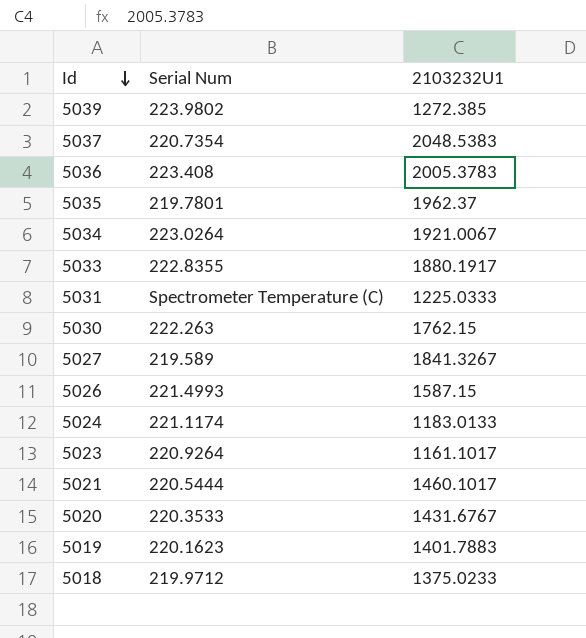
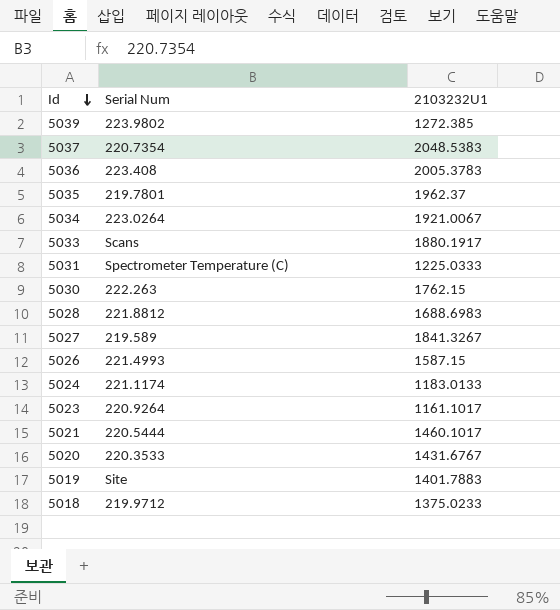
5033 | Serial Num: 222.8355 -> Scans
row 5028: none -> 221.8812 | 1688.6983
5019 | Serial Num: 220.1623 -> Site

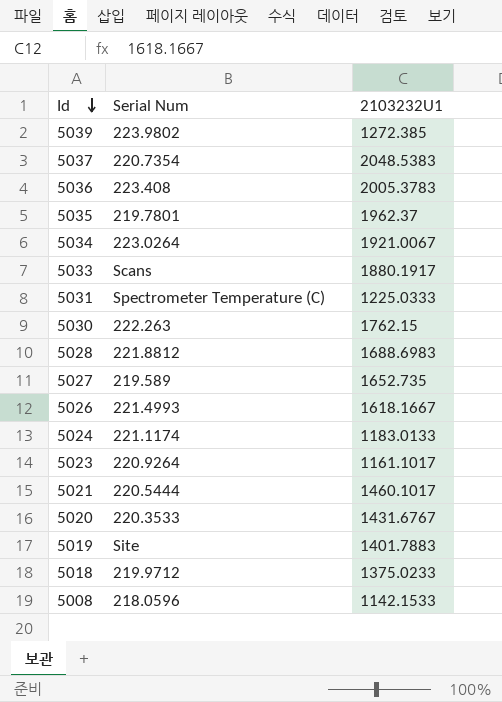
5027 | 2103232U1: 1841.3267 -> 1652.735
5026 | 2103232U1: 1587.15 -> 1618.1667
row 5008: none -> 218.0596 | 1142.1533

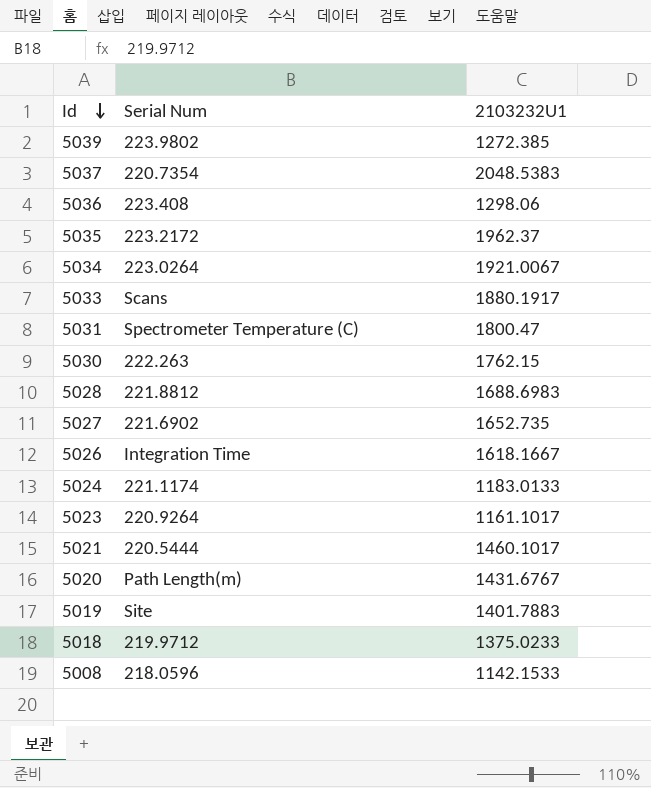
5036 | 2103232U1: 2005.3783 -> 1298.06
5035 | Serial Num: 219.7801 -> 223.2172
5031 | 2103232U1: 1225.0333 -> 1800.47
5027 | Serial Num: 219.589 -> 221.6902
5026 | Serial Num: 221.4993 -> Integration Time
5020 | Serial Num: 220.3533 -> Path Length(m)

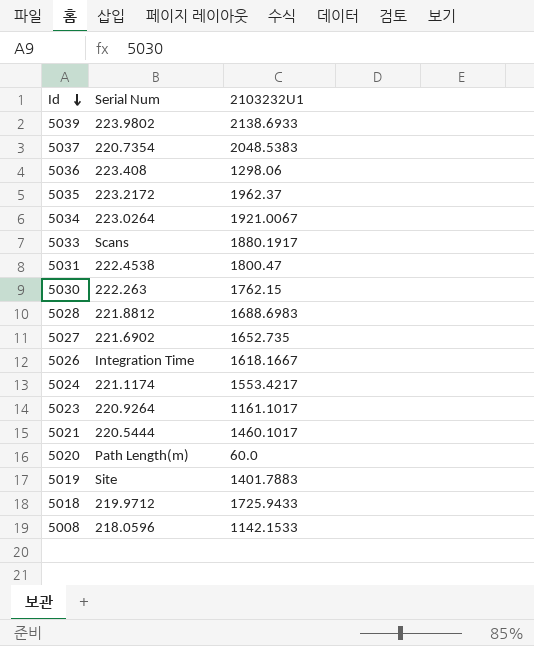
5039 | 2103232U1: 1272.385 -> 2138.6933
5031 | Serial Num: Spectrometer Temperature (C) -> 222.4538
5024 | 2103232U1: 1183.0133 -> 1553.4217
5020 | 2103232U1: 1431.6767 -> 60.0
5018 | 2103232U1: 1375.0233 -> 1725.9433

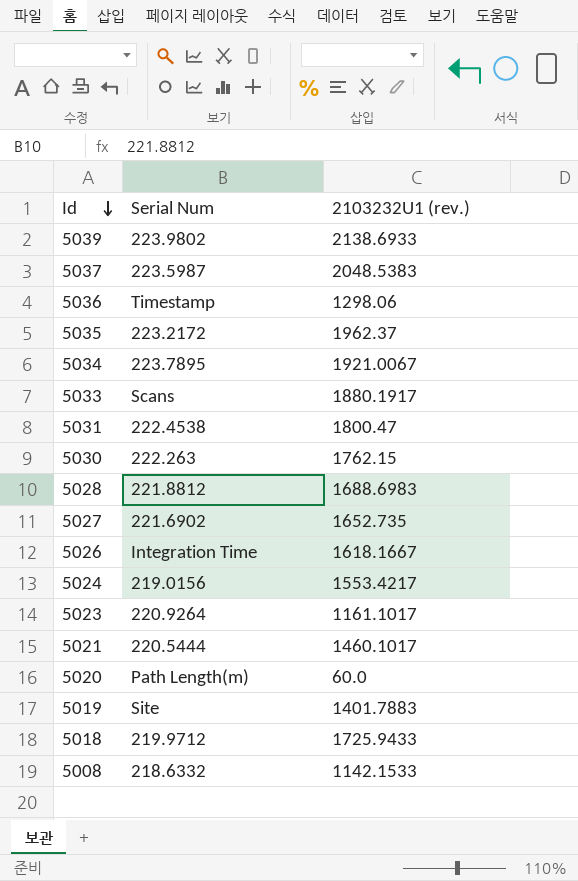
column name: 2103232U1 -> 2103232U1 (rev.)
5037 | Serial Num: 220.7354 -> 223.5987
5036 | Serial Num: 223.408 -> Timestamp
5034 | Serial Num: 223.0264 -> 223.7895
5024 | Serial Num: 221.1174 -> 219.0156
5008 | Serial Num: 218.0596 -> 218.6332

